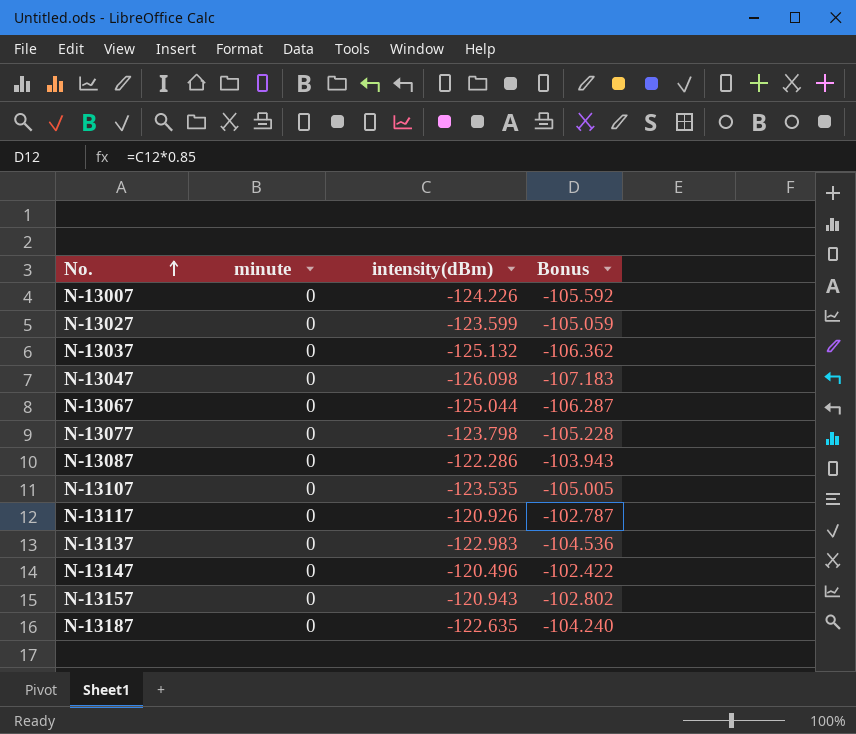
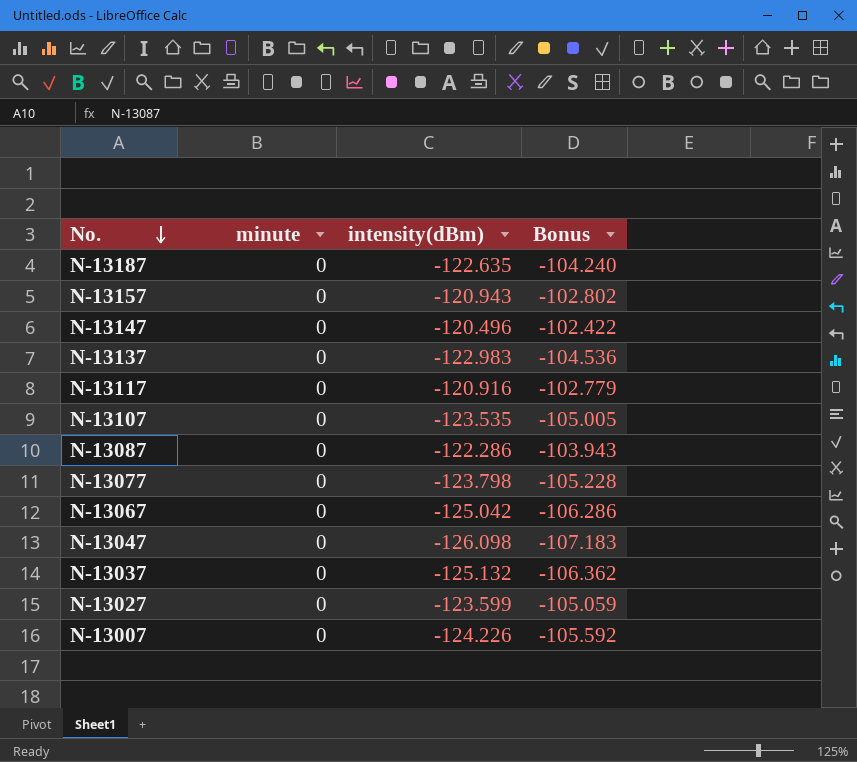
row order: No. ascending -> No. descending
N-13117 | intensity(dBm): -120.926 -> -120.916
N-13117 | Bonus: -102.787 -> -102.779
N-13067 | intensity(dBm): -125.044 -> -125.042
N-13067 | Bonus: -106.287 -> -106.286

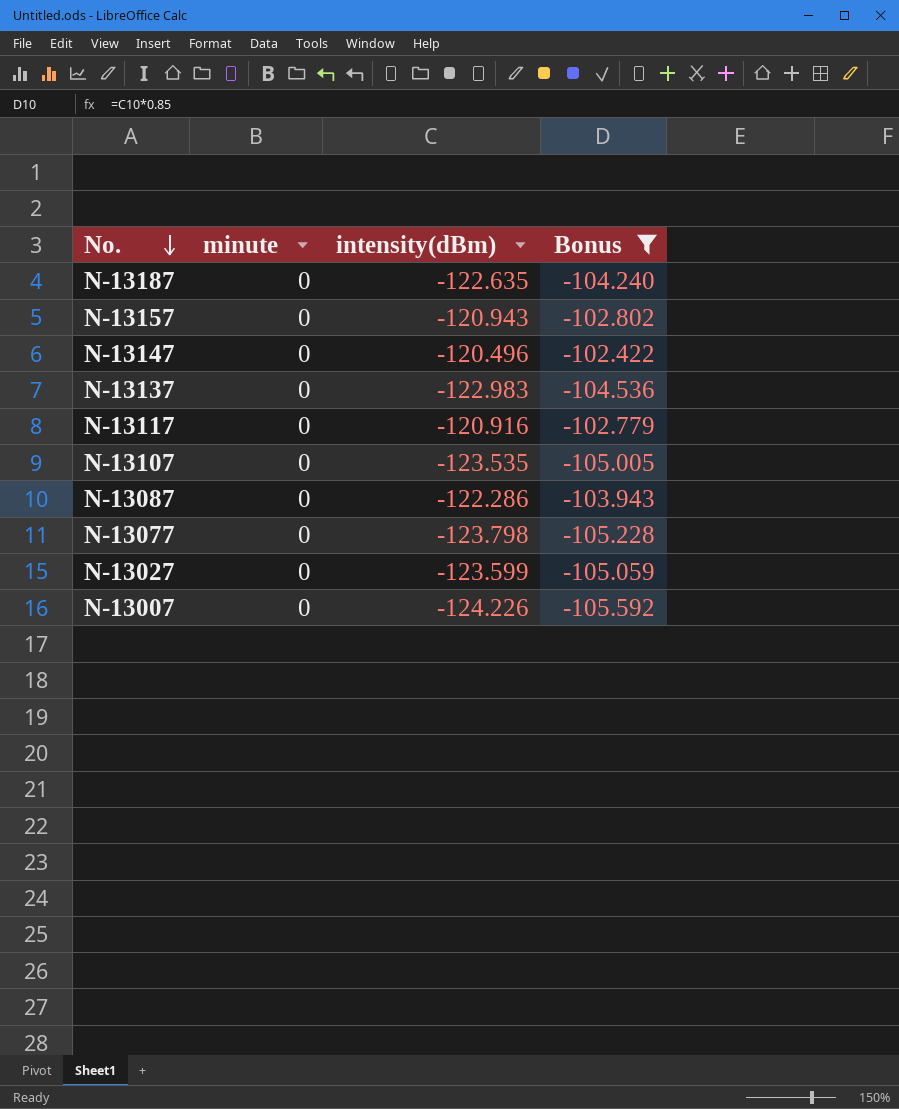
filter: none -> Bonus >= -105.592

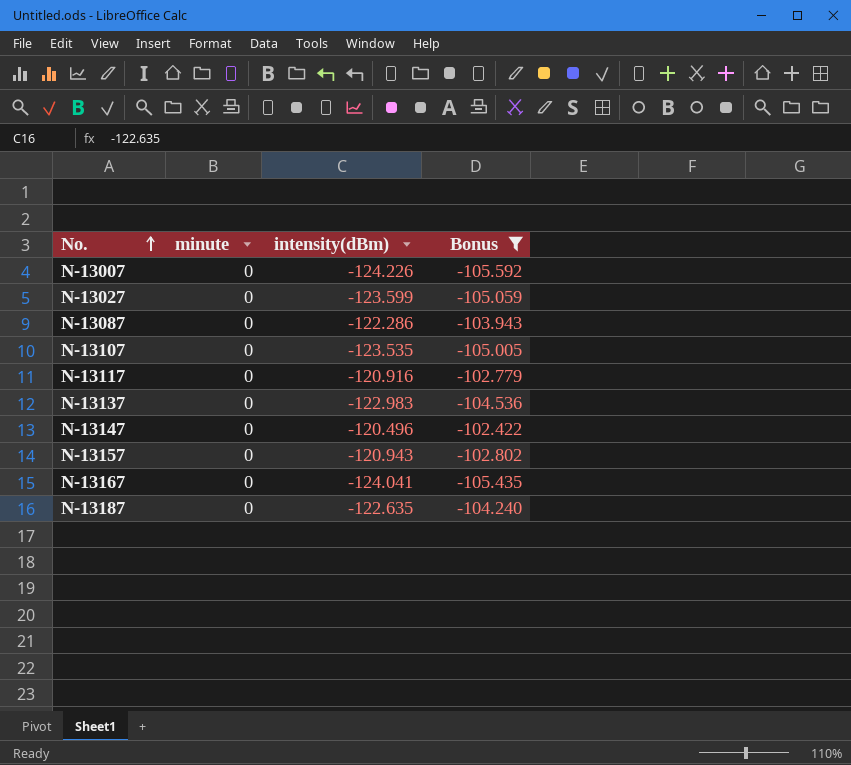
row order: No. descending -> No. ascending
row N-13077: 0 | -123.798 | -105.228 -> none
row N-13167: none -> 0 | -124.041 | -105.435

